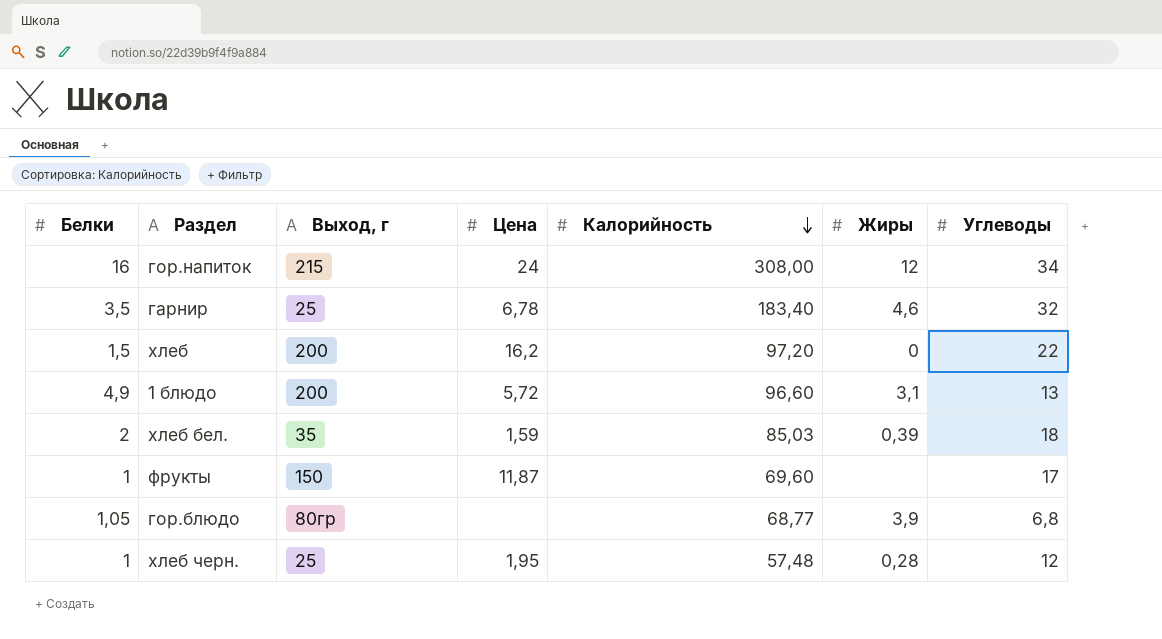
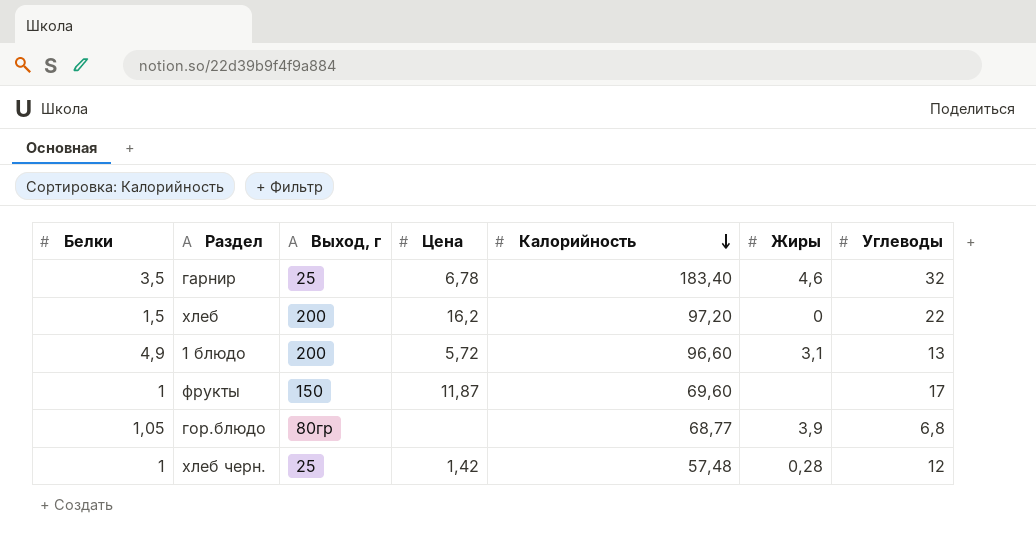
row гор.напиток: 16 | 215 | 24 | 308,00 | 12 | 34 -> none
row хлеб бел.: 2 | 35 | 1,59 | 85,03 | 0,39 | 18 -> none
хлеб черн. | Цена: 1,95 -> 1,42

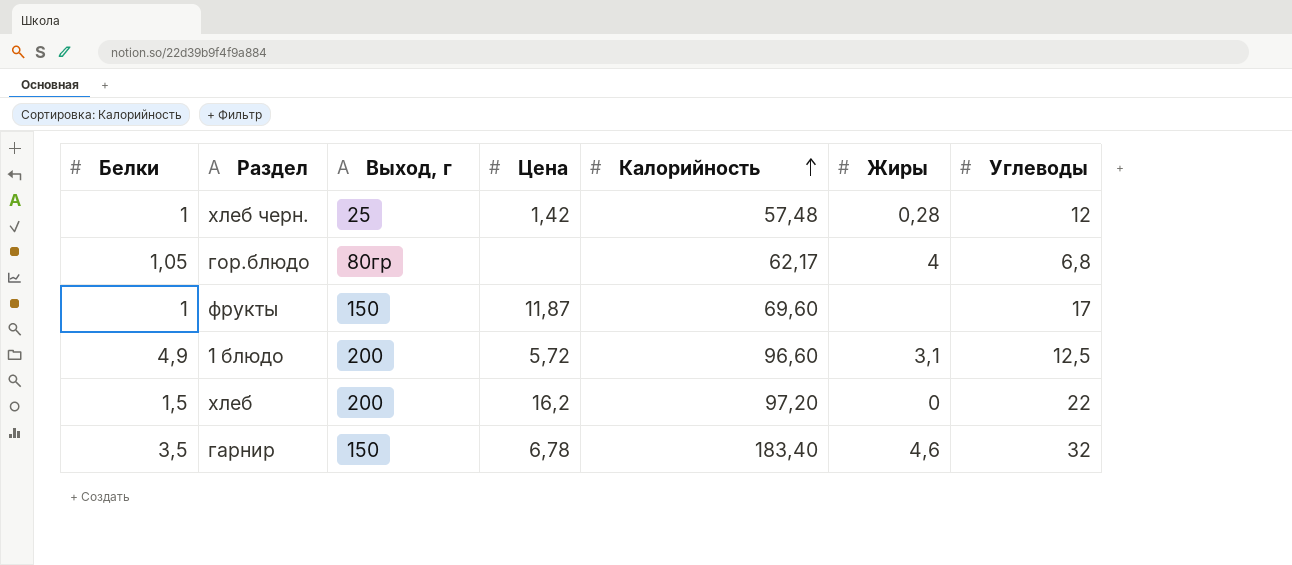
row order: Калорийность descending -> Калорийность ascending
гор.блюдо | Калорийность: 68,77 -> 62,17
гор.блюдо | Жиры: 3,9 -> 4
1 блюдо | Углеводы: 13 -> 12,5
гарнир | Выход, г: 25 -> 150

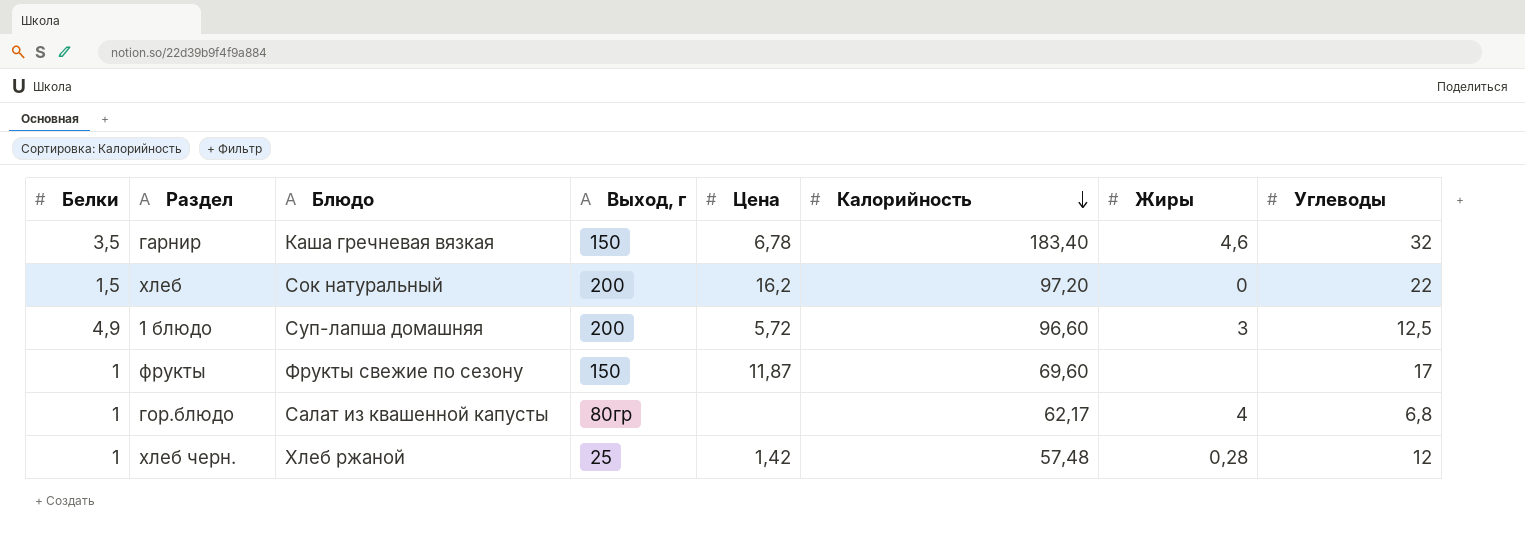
row order: Калорийность ascending -> Калорийность descending
column Блюдо | position: none -> 3
1 блюдо | Жиры: 3,1 -> 3
гор.блюдо | Белки: 1,05 -> 1

